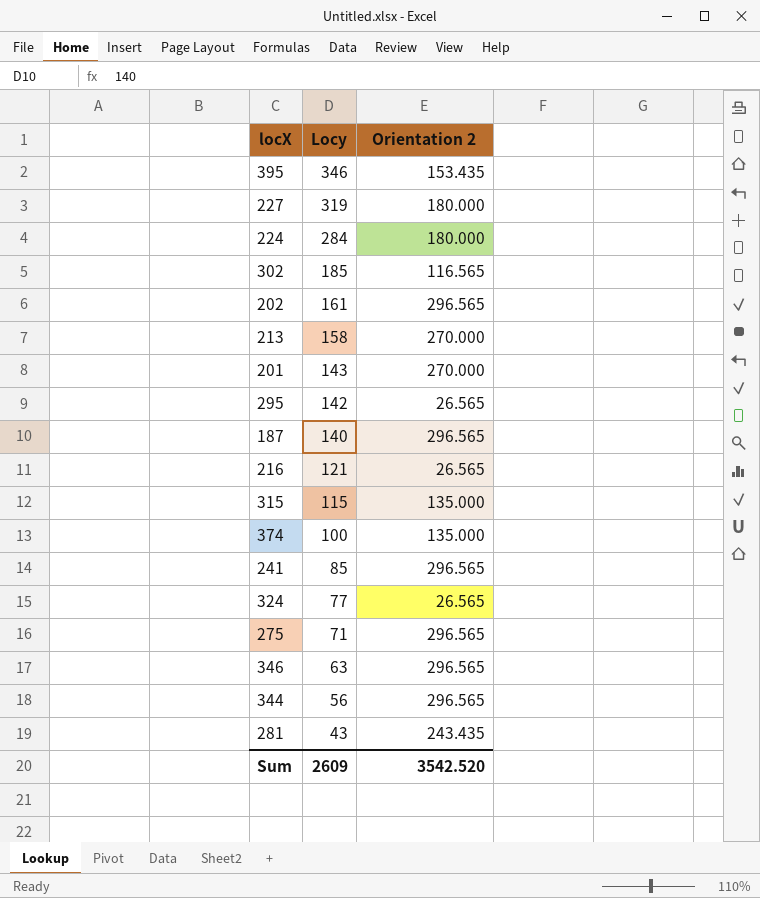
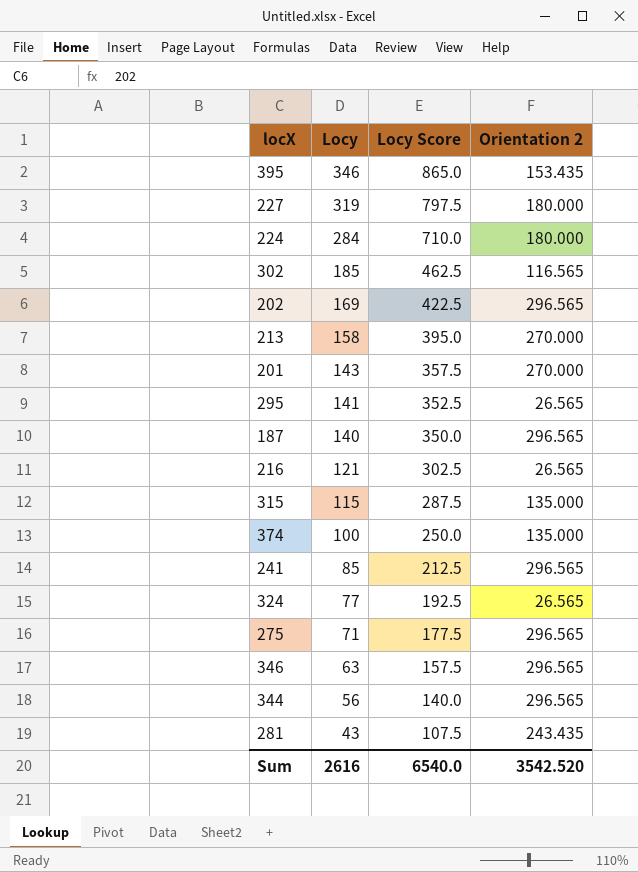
column Locy Score | formula: none -> [Locy] * 2.5
202 | Locy: 161 -> 169
295 | Locy: 142 -> 141
Sum | Locy: 2609 -> 2616

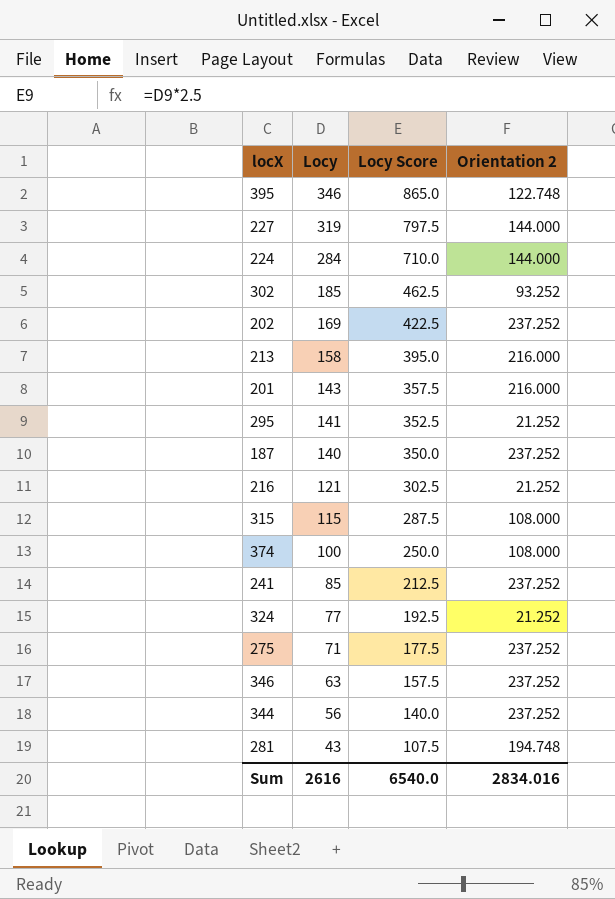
395 | Orientation 2: 153.435 -> 122.748
227 | Orientation 2: 180.000 -> 144.000
224 | Orientation 2: 180.000 -> 144.000
302 | Orientation 2: 116.565 -> 93.252
202 | Orientation 2: 296.565 -> 237.252
213 | Orientation 2: 270.000 -> 216.000
201 | Orientation 2: 270.000 -> 216.000
295 | Orientation 2: 26.565 -> 21.252
187 | Orientation 2: 296.565 -> 237.252
216 | Orientation 2: 26.565 -> 21.252
315 | Orientation 2: 135.000 -> 108.000
374 | Orientation 2: 135.000 -> 108.000
241 | Orientation 2: 296.565 -> 237.252
324 | Orientation 2: 26.565 -> 21.252
275 | Orientation 2: 296.565 -> 237.252
346 | Orientation 2: 296.565 -> 237.252
344 | Orientation 2: 296.565 -> 237.252
281 | Orientation 2: 243.435 -> 194.748
Sum | Orientation 2: 3542.520 -> 2834.016

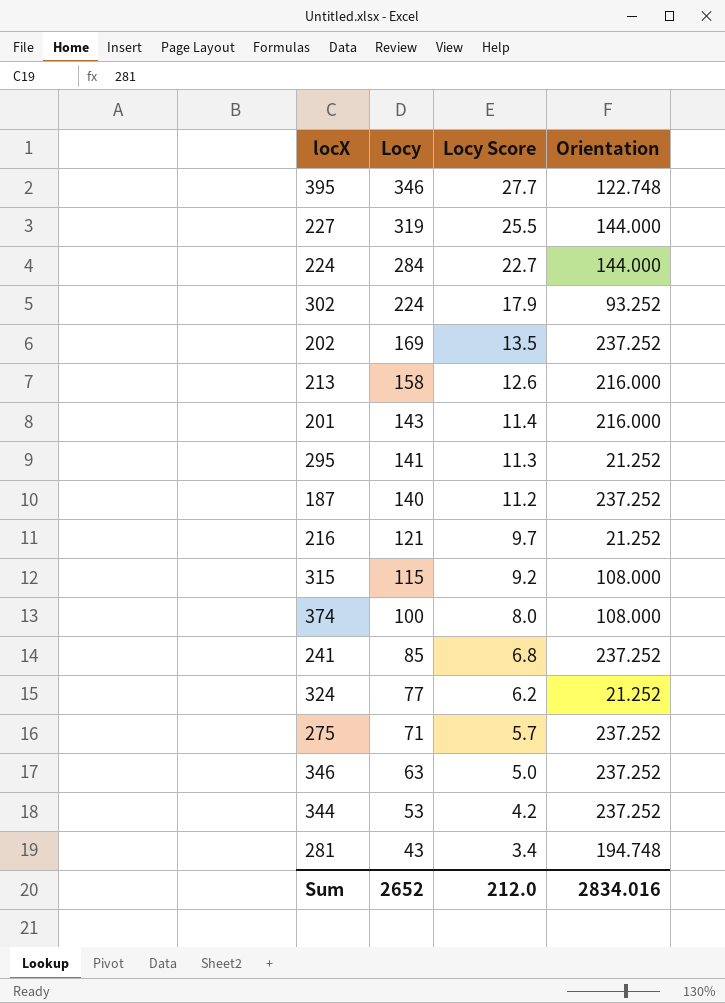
column Locy Score | formula: [Locy] * 2.5 -> [Locy] * 0.08
column name: Orientation 2 -> Orientation
302 | Locy: 185 -> 224
344 | Locy: 56 -> 53
Sum | Locy: 2616 -> 2652
Sum | Locy Score: 6540.0 -> 212.0

